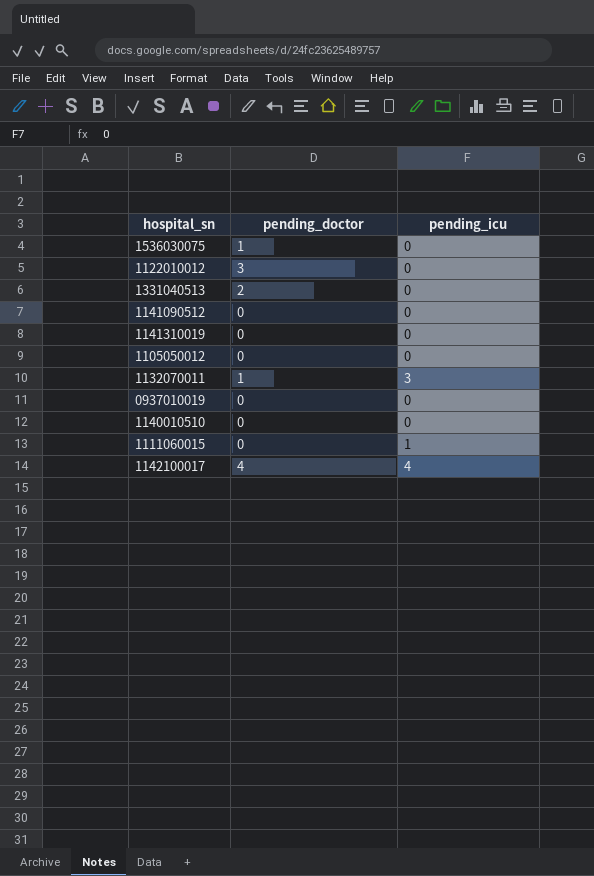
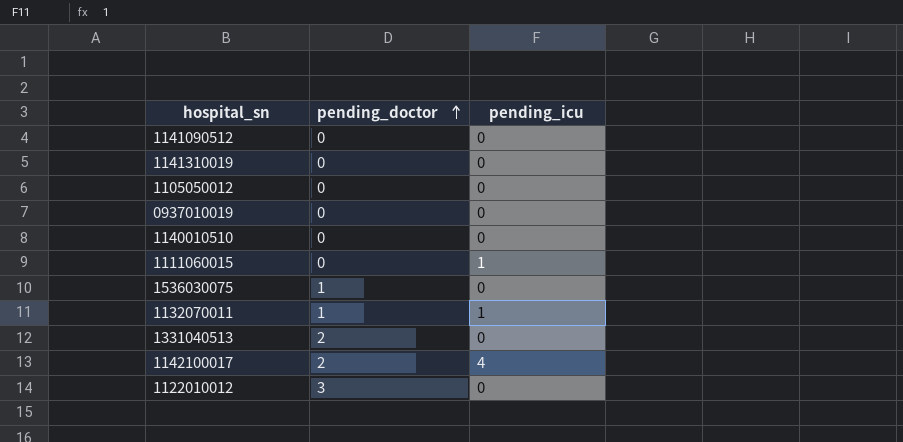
row order: none -> pending_doctor ascending
1132070011 | pending_icu: 3 -> 1
1142100017 | pending_doctor: 4 -> 2

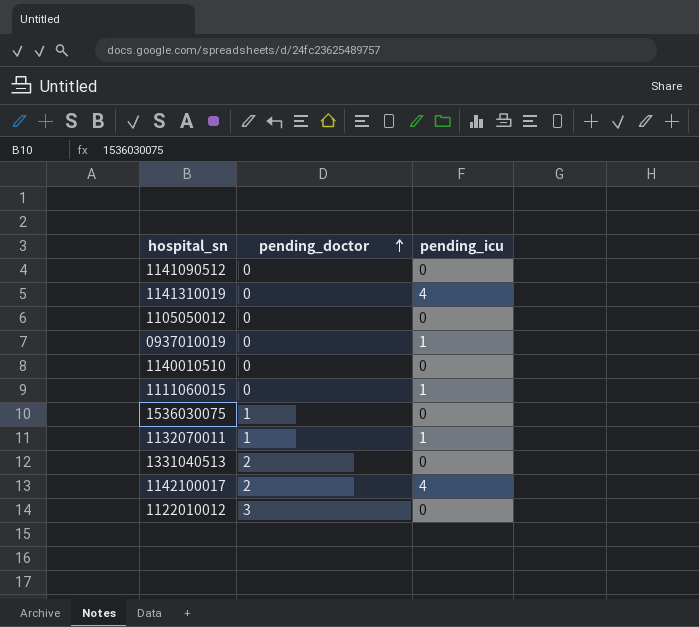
1141310019 | pending_icu: 0 -> 4
0937010019 | pending_icu: 0 -> 1

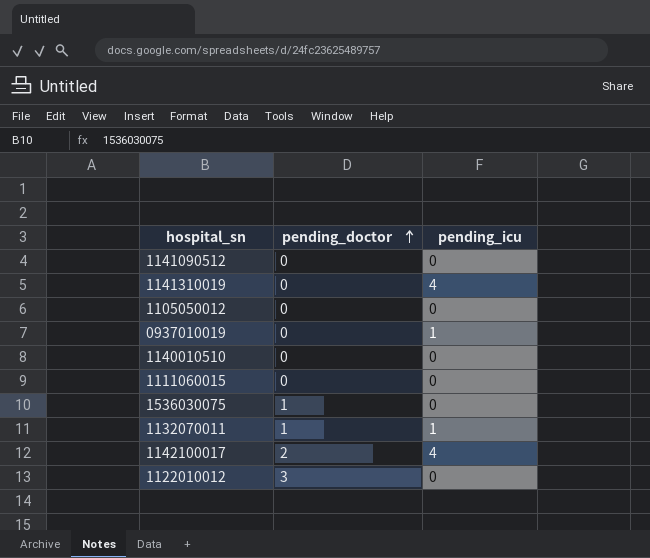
row 1331040513: 2 | 0 -> none
1111060015 | pending_icu: 1 -> 0

